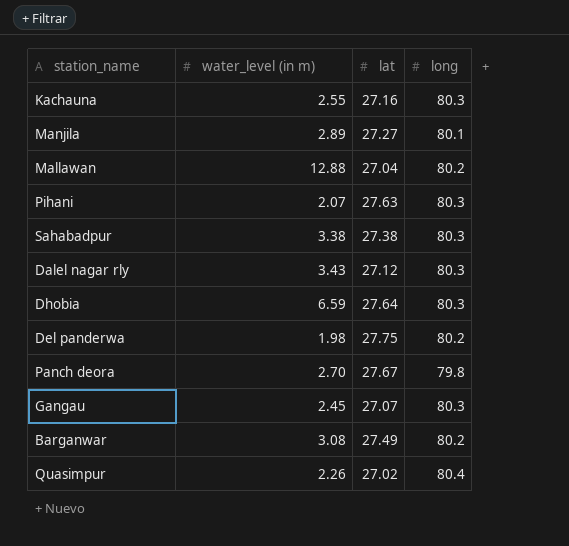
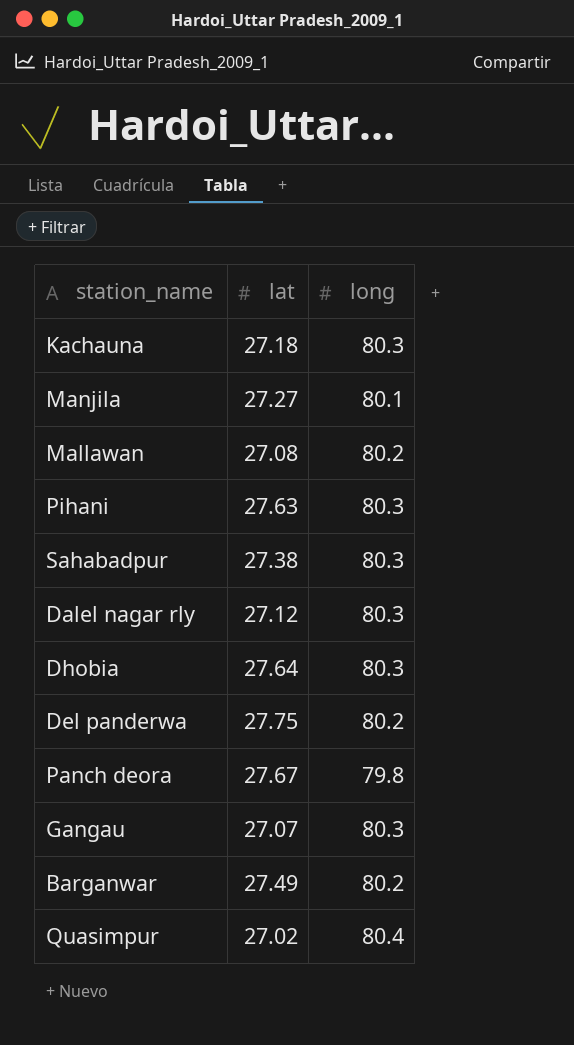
column water_level (in m) | position: 2 -> none
Kachauna | lat: 27.16 -> 27.18
Mallawan | lat: 27.04 -> 27.08

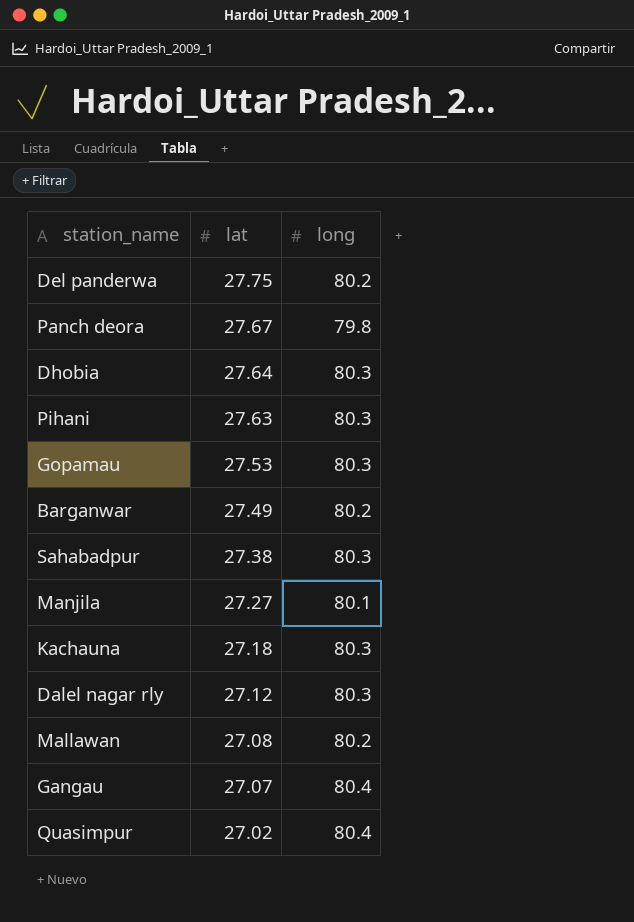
row order: none -> lat descending
row Gopamau: none -> 27.53 | 80.3
Gangau | long: 80.3 -> 80.4

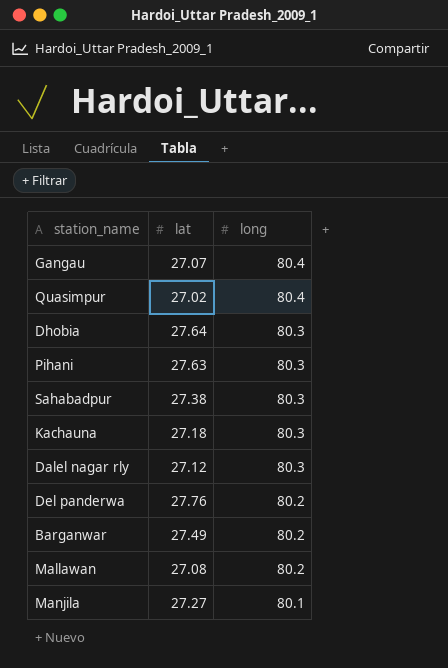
row order: lat descending -> long descending
row Panch deora: 27.67 | 79.8 -> none
row Gopamau: 27.53 | 80.3 -> none
Del panderwa | lat: 27.75 -> 27.76

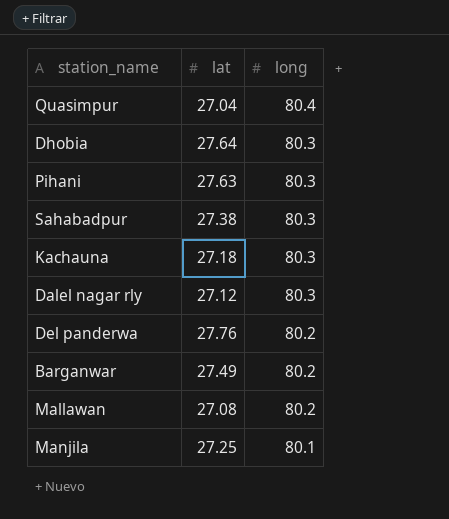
row Gangau: 27.07 | 80.4 -> none
Quasimpur | lat: 27.02 -> 27.04
Manjila | lat: 27.27 -> 27.25

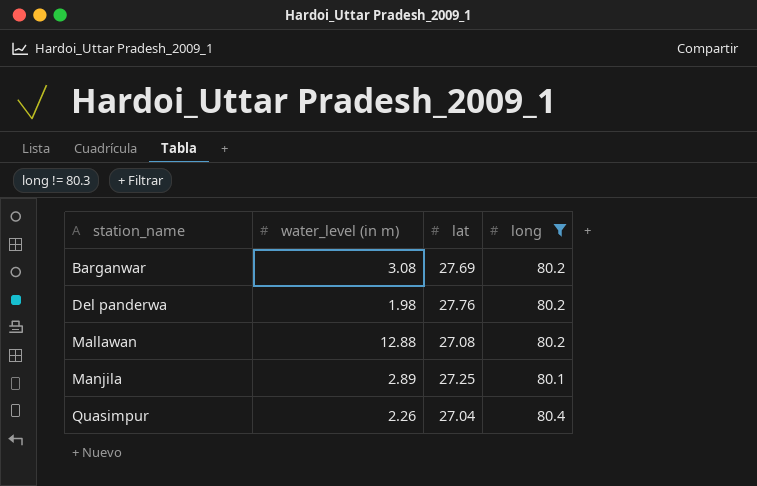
filter: none -> long != 80.3
row order: long descending -> station_name ascending
column water_level (in m) | position: none -> 2
Barganwar | lat: 27.49 -> 27.69

